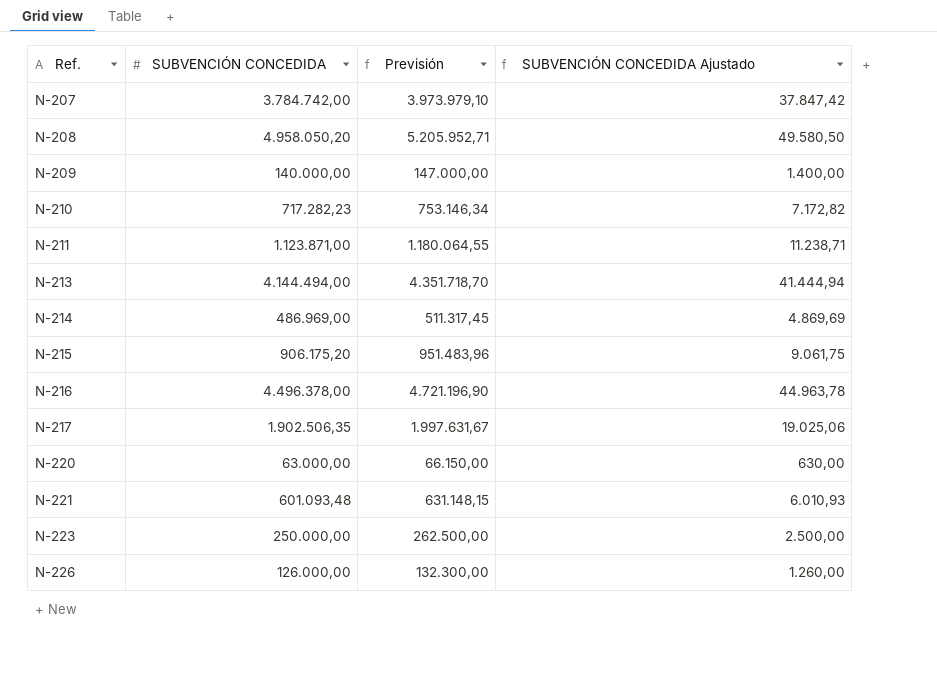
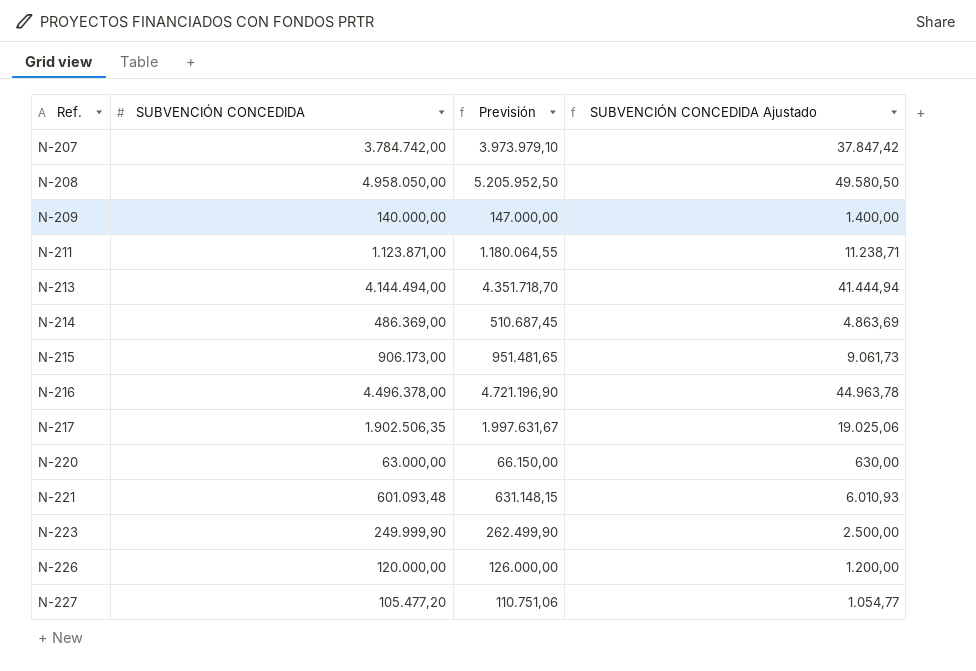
row N-210: 717.282,23 | 753.146,34 | 7.172,82 -> none
N-208 | SUBVENCIÓN CONCEDIDA: 4.958.050,20 -> 4.958.050,00
N-208 | Previsión: 5.205.952,71 -> 5.205.952,50
N-214 | SUBVENCIÓN CONCEDIDA: 486.969,00 -> 486.369,00
N-214 | Previsión: 511.317,45 -> 510.687,45
N-214 | SUBVENCIÓN CONCEDIDA Ajustado: 4.869,69 -> 4.863,69
N-215 | SUBVENCIÓN CONCEDIDA: 906.175,20 -> 906.173,00
N-215 | Previsión: 951.483,96 -> 951.481,65
N-215 | SUBVENCIÓN CONCEDIDA Ajustado: 9.061,75 -> 9.061,73
N-223 | SUBVENCIÓN CONCEDIDA: 250.000,00 -> 249.999,90
N-223 | Previsión: 262.500,00 -> 262.499,90
N-226 | SUBVENCIÓN CONCEDIDA: 126.000,00 -> 120.000,00
N-226 | Previsión: 132.300,00 -> 126.000,00
N-226 | SUBVENCIÓN CONCEDIDA Ajustado: 1.260,00 -> 1.200,00
row N-227: none -> 105.477,20 | 110.751,06 | 1.054,77

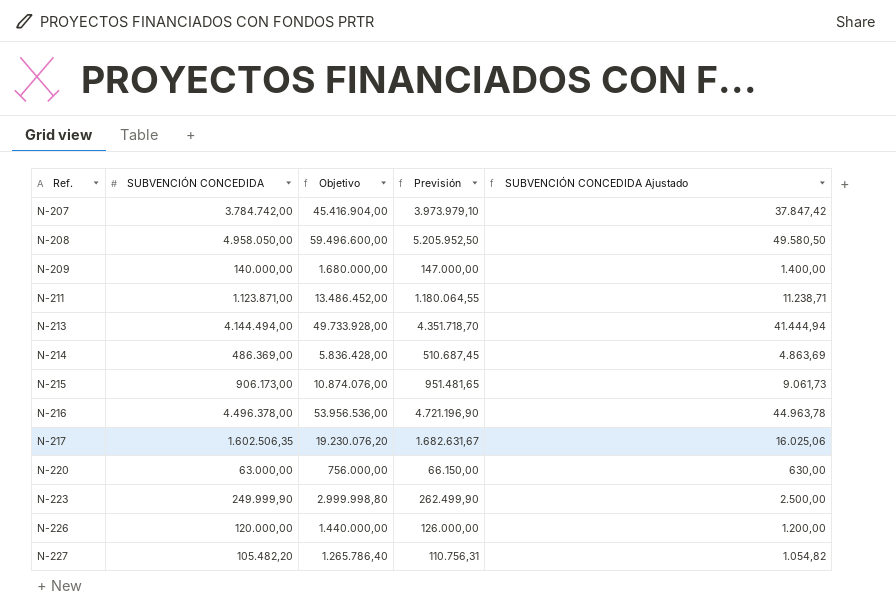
column Objetivo | formula: none -> [SUBVENCIÓN CONCEDIDA] * 12
row N-221: 601.093,48 | 631.148,15 | 6.010,93 -> none
N-217 | SUBVENCIÓN CONCEDIDA: 1.902.506,35 -> 1.602.506,35
N-217 | Previsión: 1.997.631,67 -> 1.682.631,67
N-217 | SUBVENCIÓN CONCEDIDA Ajustado: 19.025,06 -> 16.025,06
N-227 | SUBVENCIÓN CONCEDIDA: 105.477,20 -> 105.482,20
N-227 | Previsión: 110.751,06 -> 110.756,31
N-227 | SUBVENCIÓN CONCEDIDA Ajustado: 1.054,77 -> 1.054,82

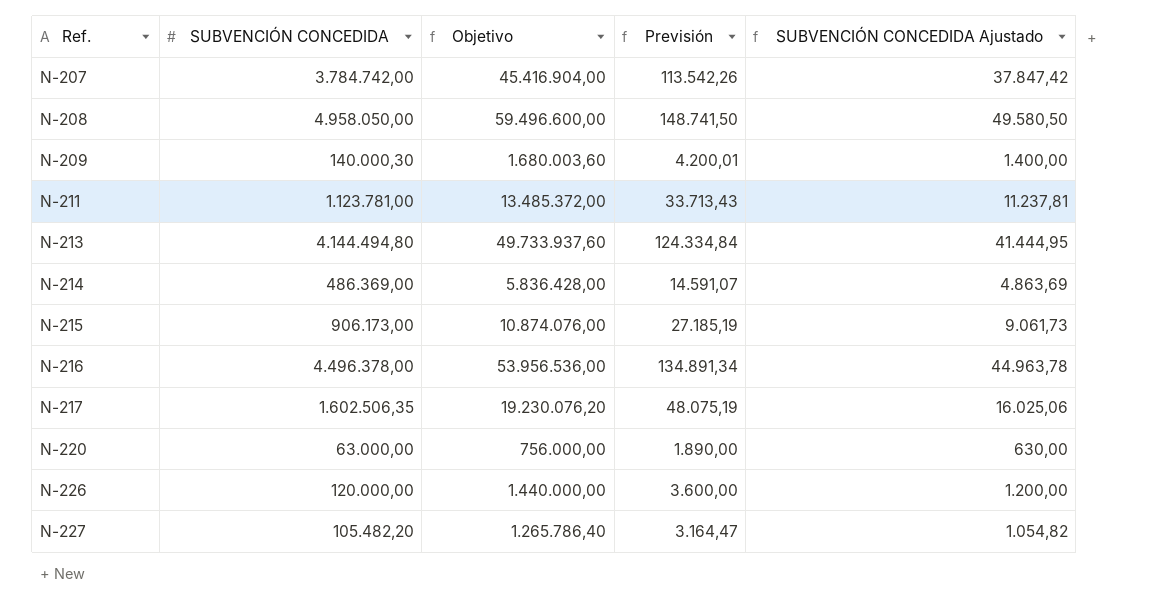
column Previsión | formula: [SUBVENCIÓN CONCEDIDA] * 1,05 -> [SUBVENCIÓN CONCEDIDA] * 0,03
row N-223: 249.999,90 | 2.999.998,80 | 262.499,90 | 2.500,00 -> none
N-209 | SUBVENCIÓN CONCEDIDA: 140.000,00 -> 140.000,30
N-209 | Objetivo: 1.680.000,00 -> 1.680.003,60
N-211 | SUBVENCIÓN CONCEDIDA: 1.123.871,00 -> 1.123.781,00
N-211 | Objetivo: 13.486.452,00 -> 13.485.372,00
N-211 | SUBVENCIÓN CONCEDIDA Ajustado: 11.238,71 -> 11.237,81
N-213 | SUBVENCIÓN CONCEDIDA: 4.144.494,00 -> 4.144.494,80
N-213 | Objetivo: 49.733.928,00 -> 49.733.937,60
N-213 | SUBVENCIÓN CONCEDIDA Ajustado: 41.444,94 -> 41.444,95

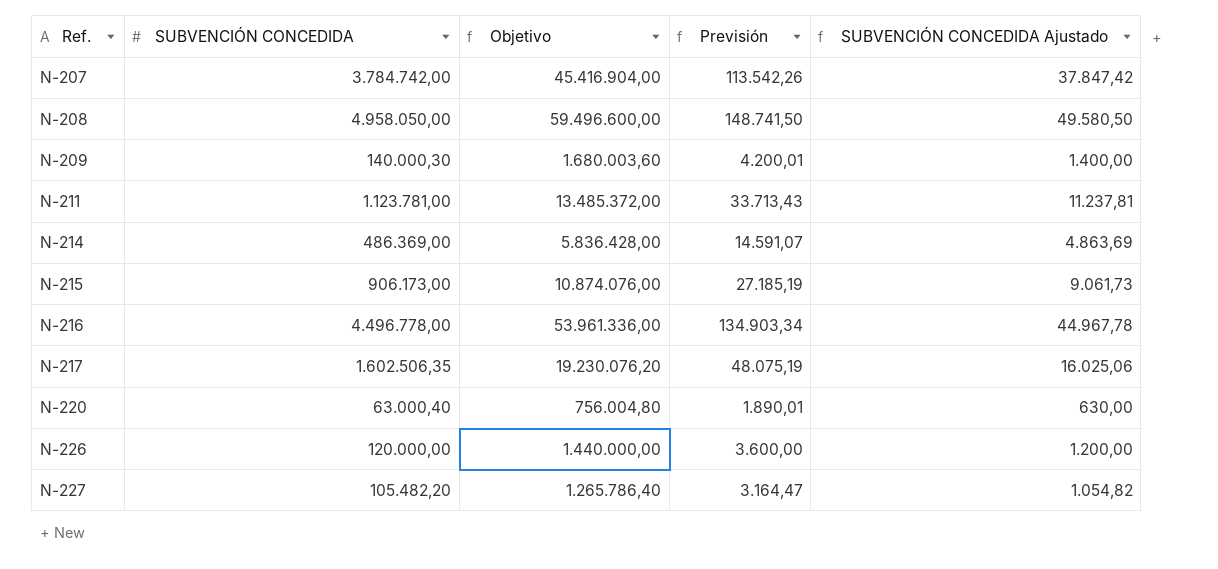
row N-213: 4.144.494,80 | 49.733.937,60 | 124.334,84 | 41.444,95 -> none
N-216 | SUBVENCIÓN CONCEDIDA: 4.496.378,00 -> 4.496.778,00
N-216 | Objetivo: 53.956.536,00 -> 53.961.336,00
N-216 | Previsión: 134.891,34 -> 134.903,34
N-216 | SUBVENCIÓN CONCEDIDA Ajustado: 44.963,78 -> 44.967,78
N-220 | SUBVENCIÓN CONCEDIDA: 63.000,00 -> 63.000,40
N-220 | Objetivo: 756.000,00 -> 756.004,80
N-220 | Previsión: 1.890,00 -> 1.890,01

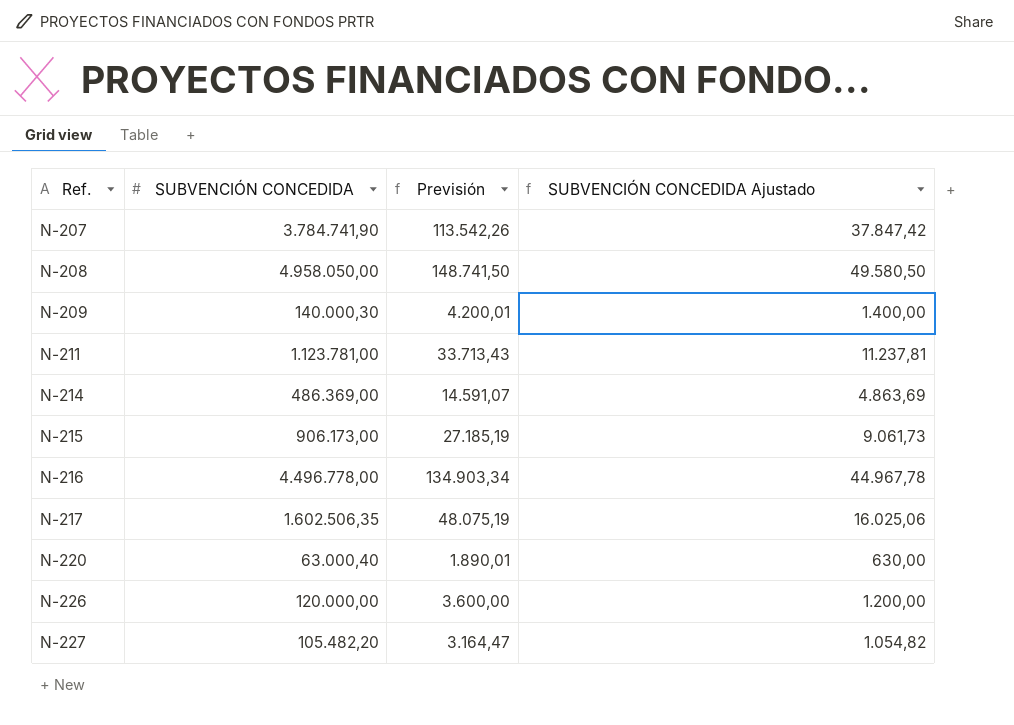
column Objetivo | formula: [SUBVENCIÓN CONCEDIDA] * 12 -> none
N-207 | SUBVENCIÓN CONCEDIDA: 3.784.742,00 -> 3.784.741,90

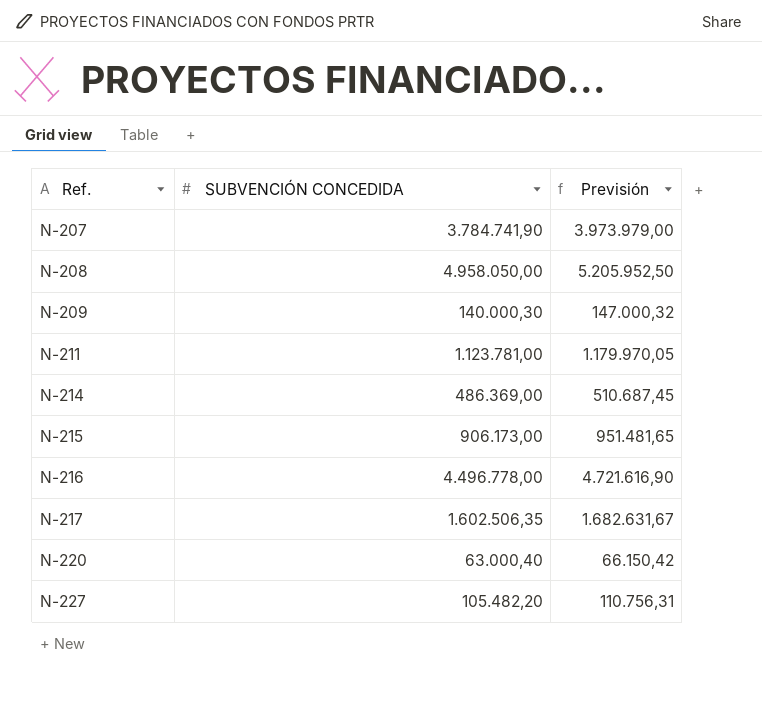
column SUBVENCIÓN CONCEDIDA Ajustado | formula: [SUBVENCIÓN CONCEDIDA] * 0,01 -> none
column Previsión | formula: [SUBVENCIÓN CONCEDIDA] * 0,03 -> [SUBVENCIÓN CONCEDIDA] * 1,05
row N-226: 120.000,00 | 3.600,00 | 1.200,00 -> none

